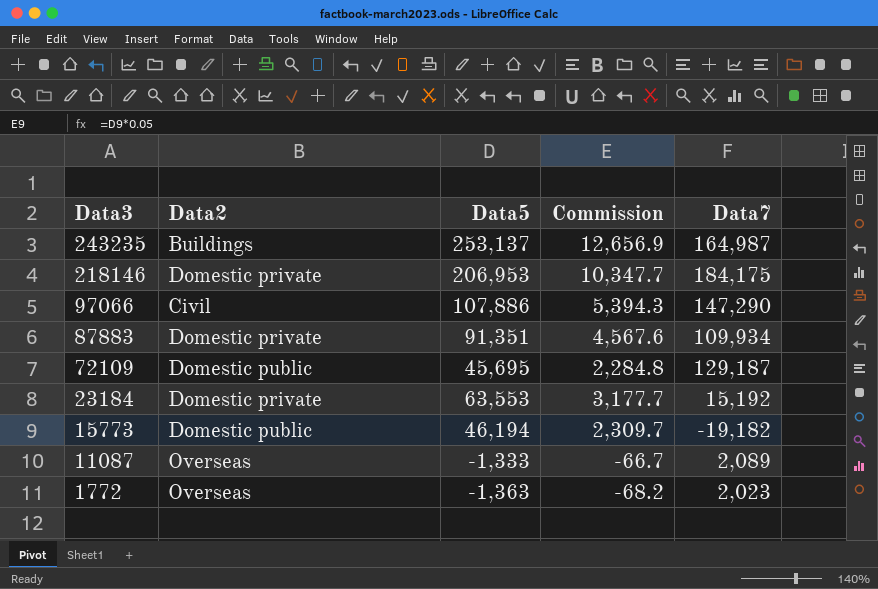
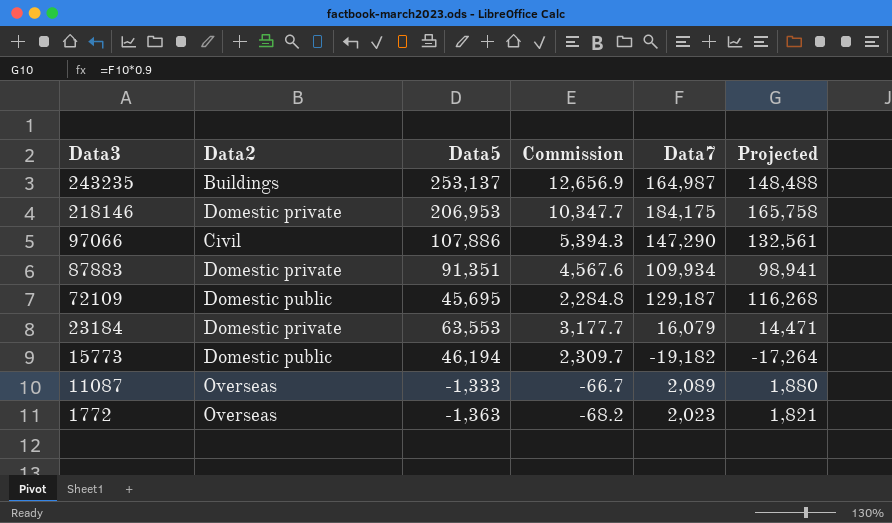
column Projected | formula: none -> [Data7] * 0.9
23184 | Data7: 15,192 -> 16,079

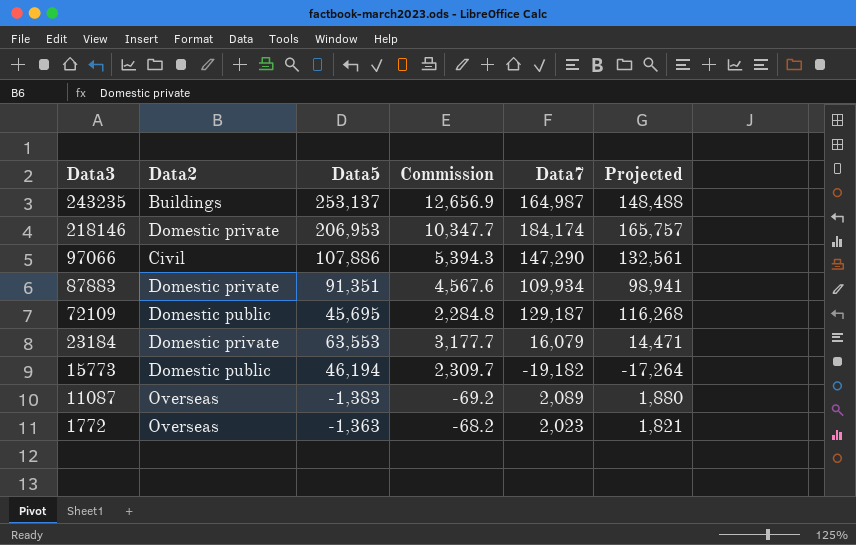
218146 | Data7: 184,175 -> 184,174
218146 | Projected: 165,758 -> 165,757
11087 | Data5: -1,333 -> -1,383
11087 | Commission: -66.7 -> -69.2

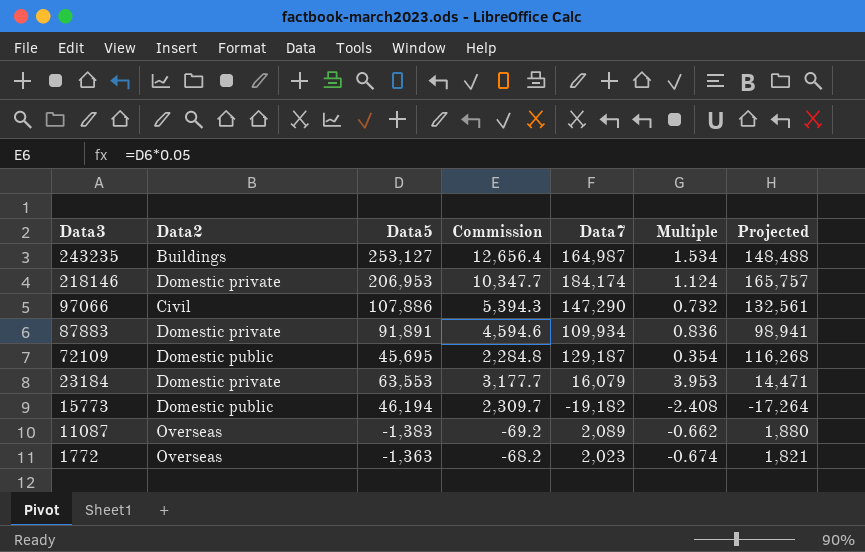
column Multiple | formula: none -> [Data5] / [Data7]
243235 | Data5: 253,137 -> 253,127
243235 | Commission: 12,656.9 -> 12,656.4
87883 | Data5: 91,351 -> 91,891
87883 | Commission: 4,567.6 -> 4,594.6

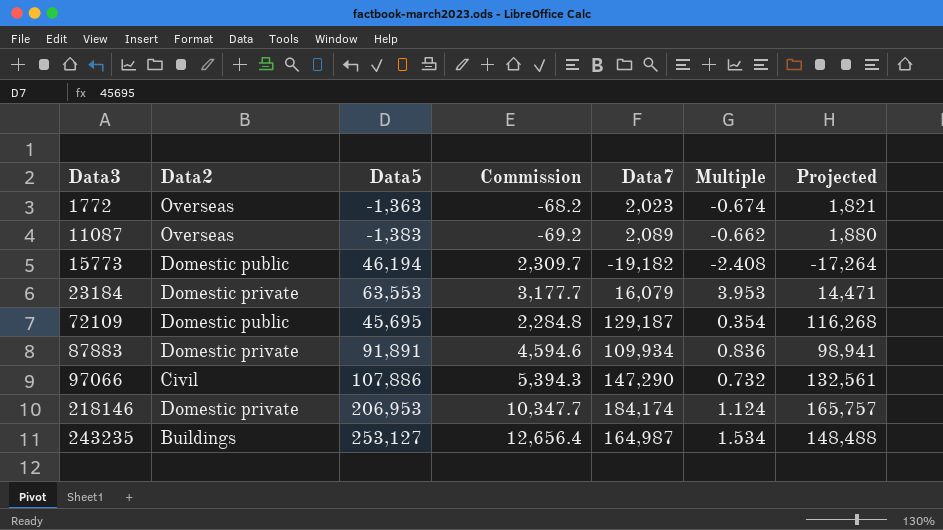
row order: Data3 descending -> Data3 ascending

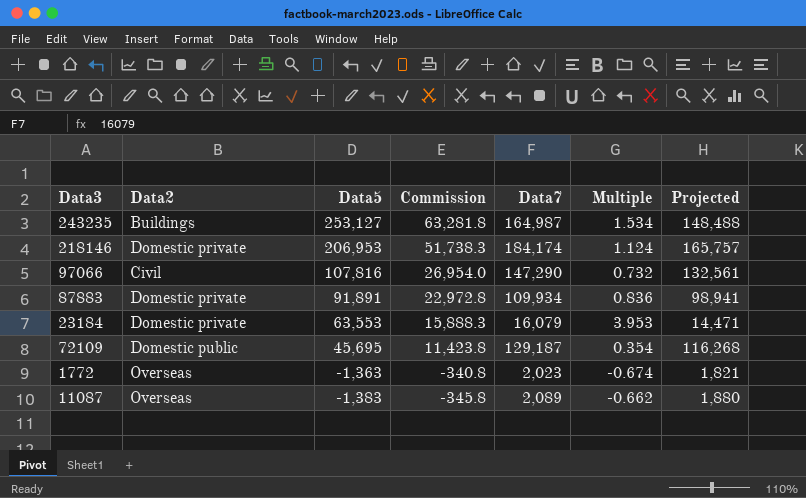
row order: Data3 ascending -> Data5 descending
column Commission | formula: [Data5] * 0.05 -> [Data5] * 0.25
row 15773: Domestic public | 46,194 | 2,309.7 | -19,182 | -2.408 | -17,264 -> none
97066 | Data5: 107,886 -> 107,816

